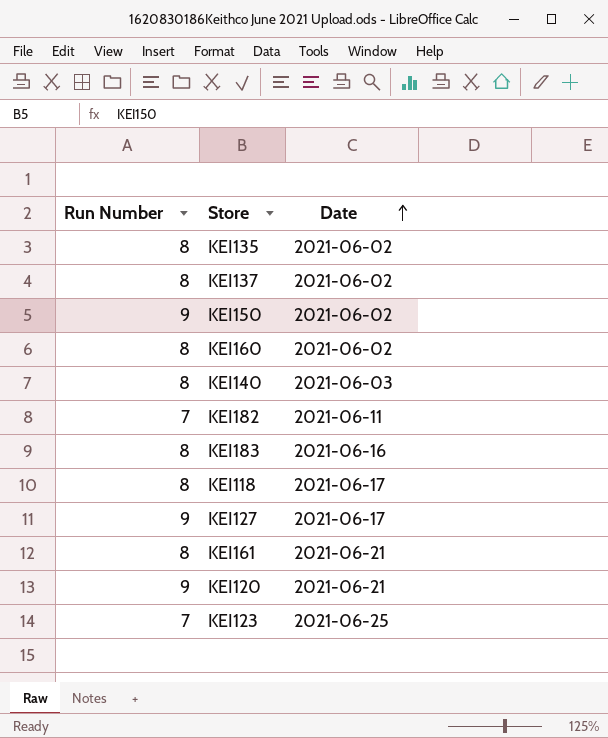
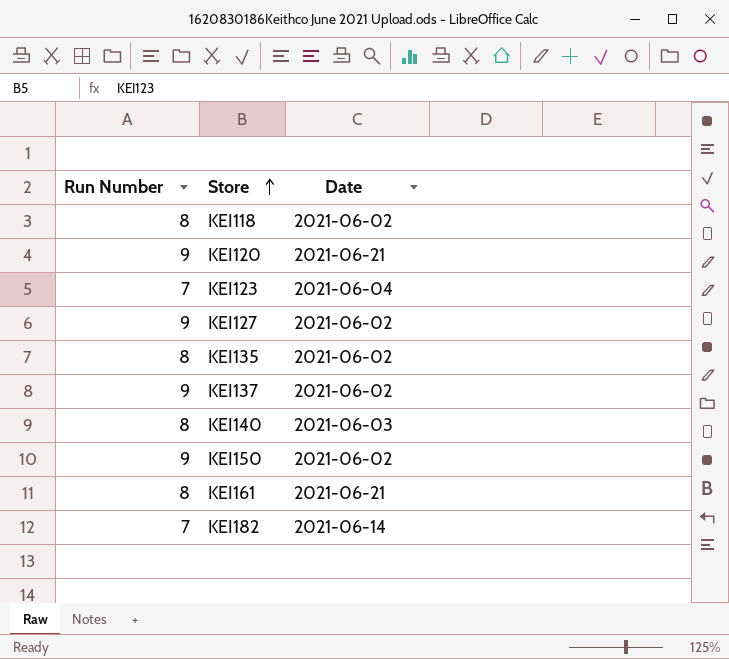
row order: Date ascending -> Store ascending
row KEI160: 8 | 2021-06-02 -> none
row KEI183: 8 | 2021-06-16 -> none
KEI118 | Date: 2021-06-17 -> 2021-06-02
KEI123 | Date: 2021-06-25 -> 2021-06-04
KEI127 | Date: 2021-06-17 -> 2021-06-02
KEI137 | Run Number: 8 -> 9
KEI182 | Date: 2021-06-11 -> 2021-06-14

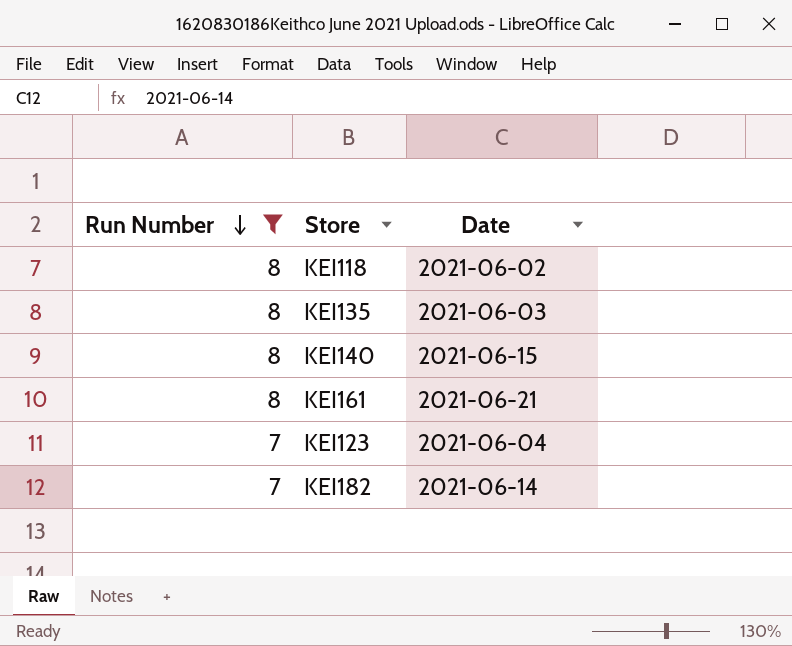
filter: none -> Run Number != 9
row order: Store ascending -> Run Number descending
KEI135 | Date: 2021-06-02 -> 2021-06-03
KEI140 | Date: 2021-06-03 -> 2021-06-15

